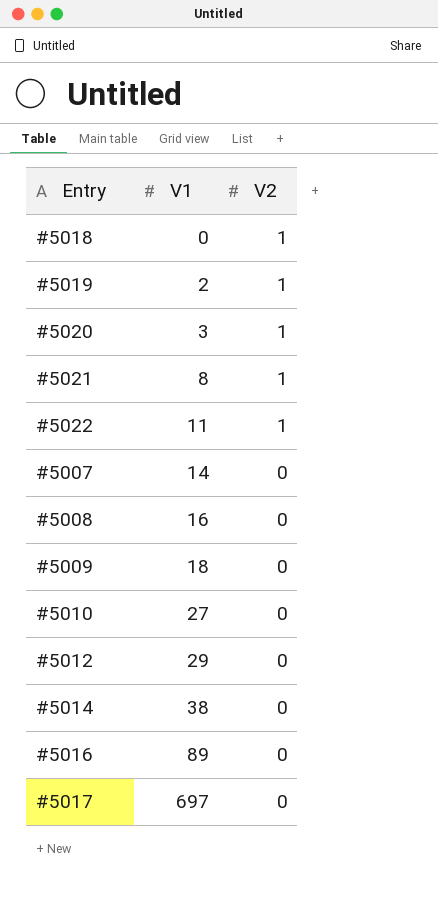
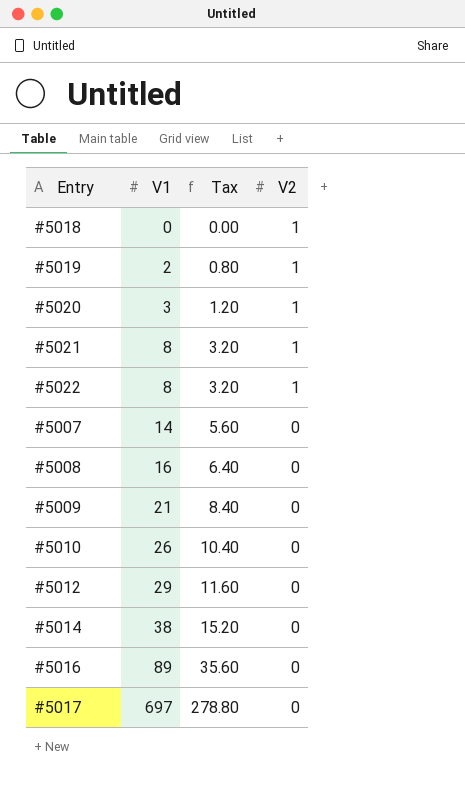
column Tax | formula: none -> [V1] * 0.4
#5022 | V1: 11 -> 8
#5009 | V1: 18 -> 21
#5010 | V1: 27 -> 26

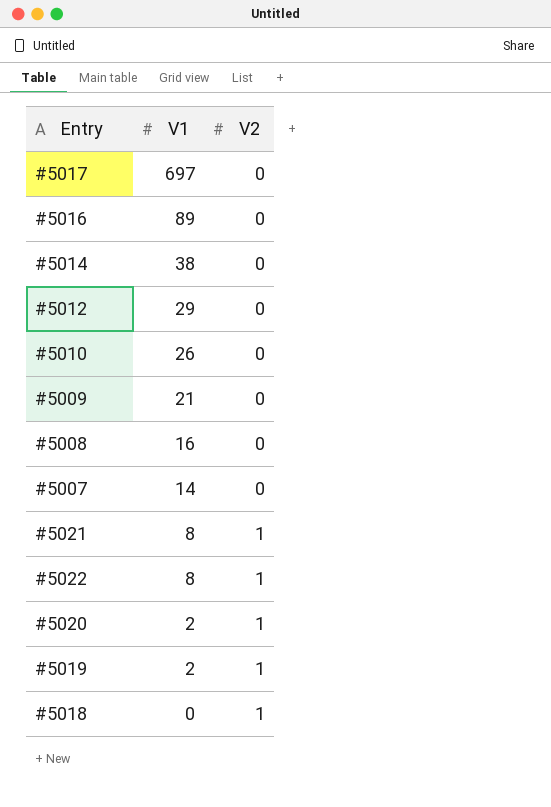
row order: V1 ascending -> V1 descending
column Tax | formula: [V1] * 0.4 -> none
#5020 | V1: 3 -> 2

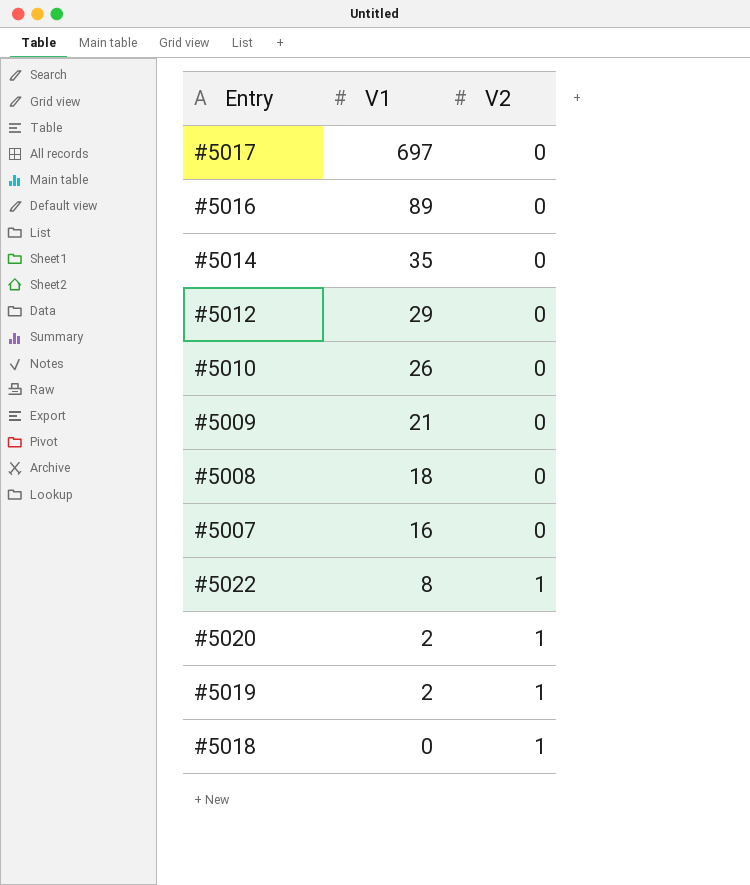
row #5021: 8 | 1 -> none
#5014 | V1: 38 -> 35
#5008 | V1: 16 -> 18
#5007 | V1: 14 -> 16

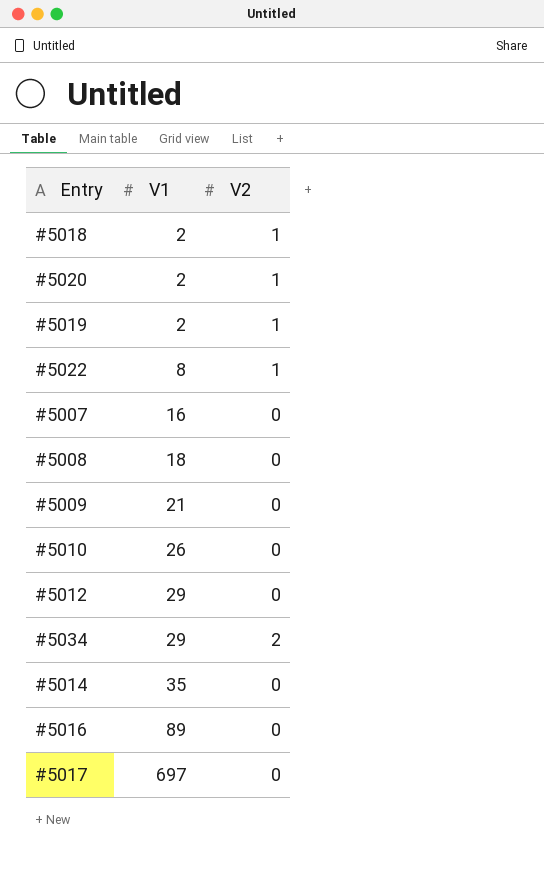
row order: V1 descending -> V1 ascending
#5018 | V1: 0 -> 2
row #5034: none -> 29 | 2

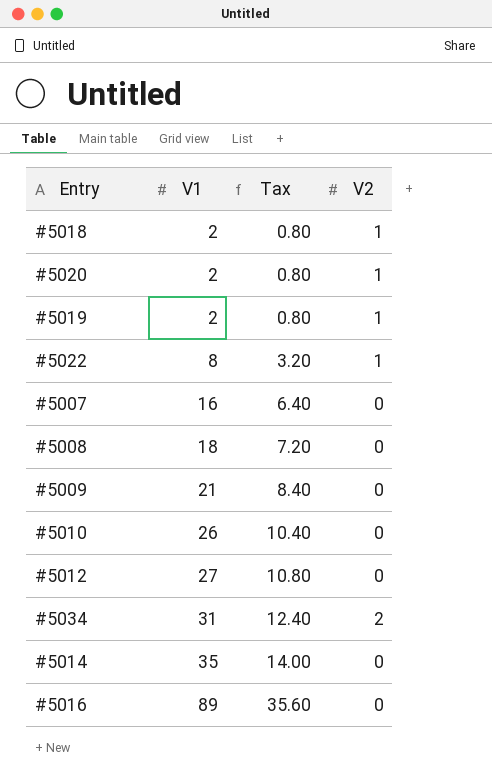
column Tax | formula: none -> [V1] * 0.4
row #5017: 697 | 0 -> none
#5012 | V1: 29 -> 27
#5034 | V1: 29 -> 31

